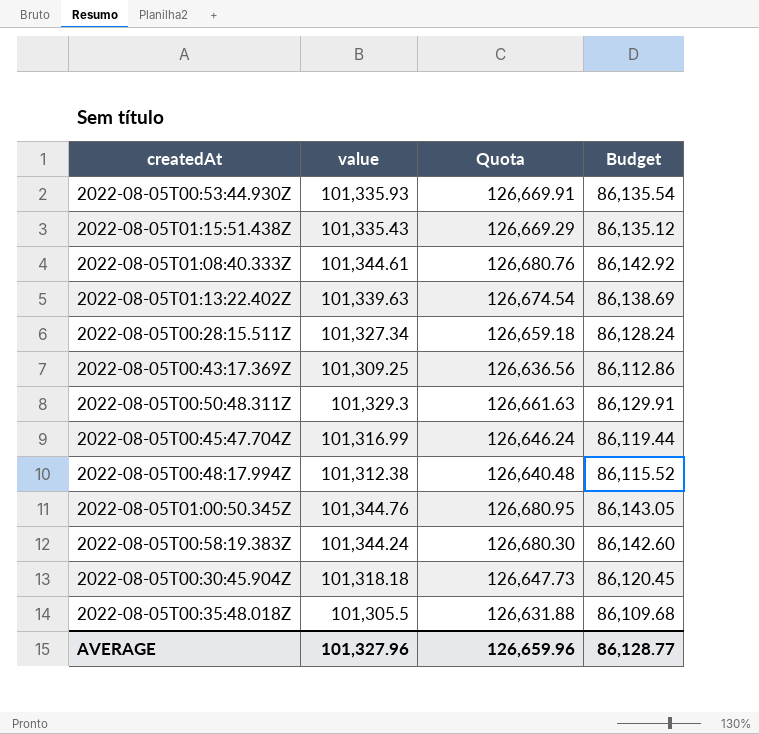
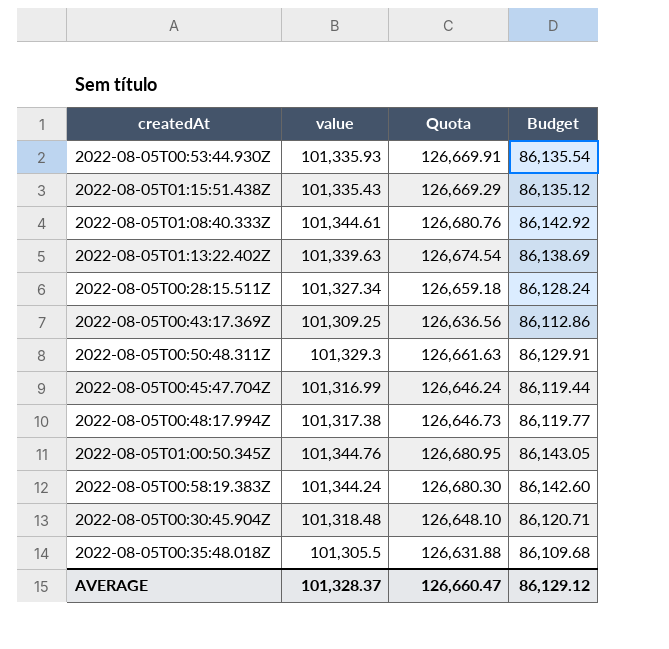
2022-08-05T00:48:17.994Z | value: 101,312.38 -> 101,317.38
2022-08-05T00:48:17.994Z | Quota: 126,640.48 -> 126,646.73
2022-08-05T00:48:17.994Z | Budget: 86,115.52 -> 86,119.77
2022-08-05T00:30:45.904Z | value: 101,318.18 -> 101,318.48
2022-08-05T00:30:45.904Z | Quota: 126,647.73 -> 126,648.10
2022-08-05T00:30:45.904Z | Budget: 86,120.45 -> 86,120.71
AVERAGE | value: 101,327.96 -> 101,328.37
AVERAGE | Quota: 126,659.96 -> 126,660.47
AVERAGE | Budget: 86,128.77 -> 86,129.12

